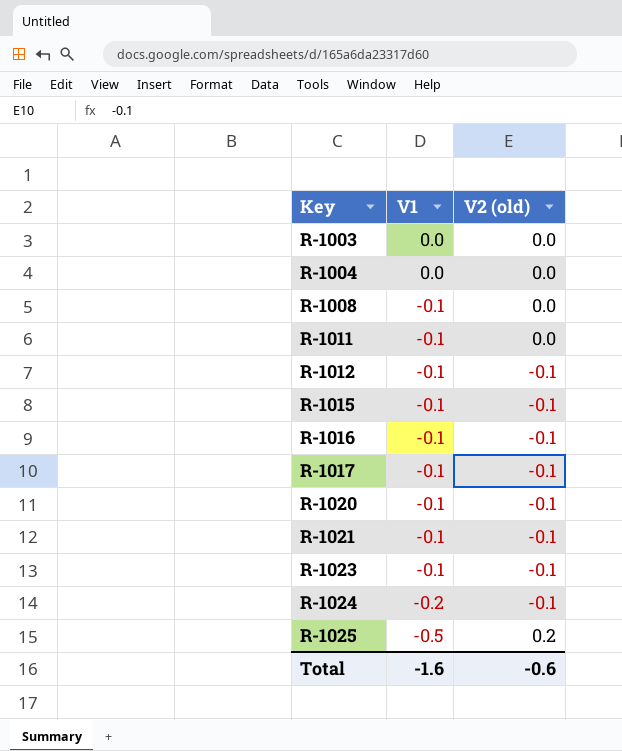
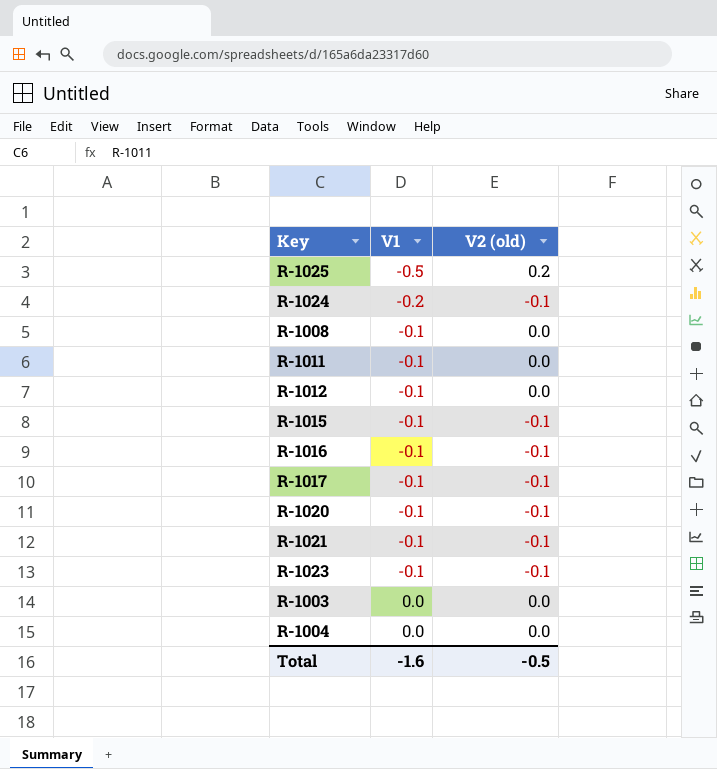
row order: Key ascending -> V1 ascending
R-1012 | V2 (old): -0.1 -> 0.0
Total | V2 (old): -0.6 -> -0.5

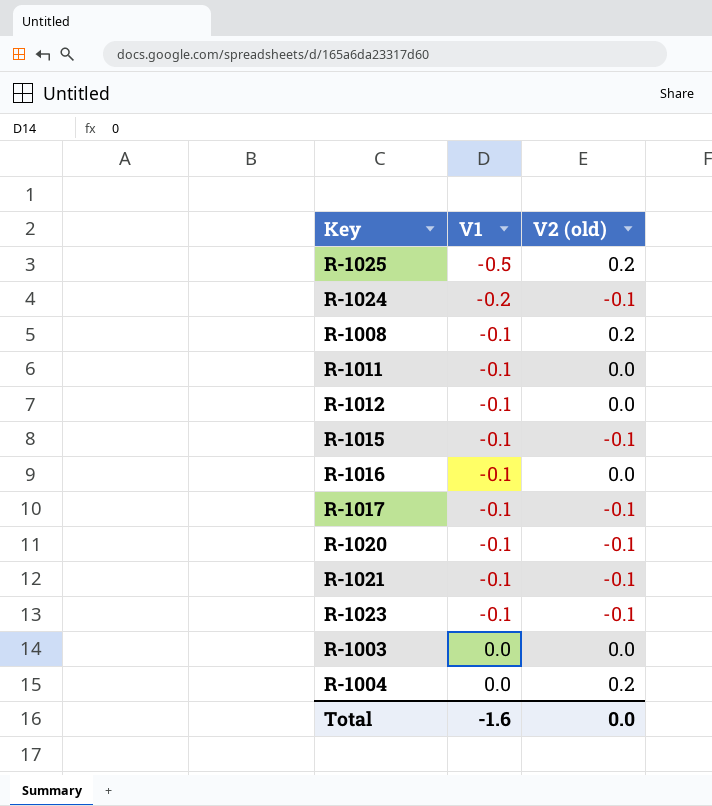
R-1008 | V2 (old): 0.0 -> 0.2
R-1016 | V2 (old): -0.1 -> 0.0
R-1004 | V2 (old): 0.0 -> 0.2
Total | V2 (old): -0.5 -> 0.0

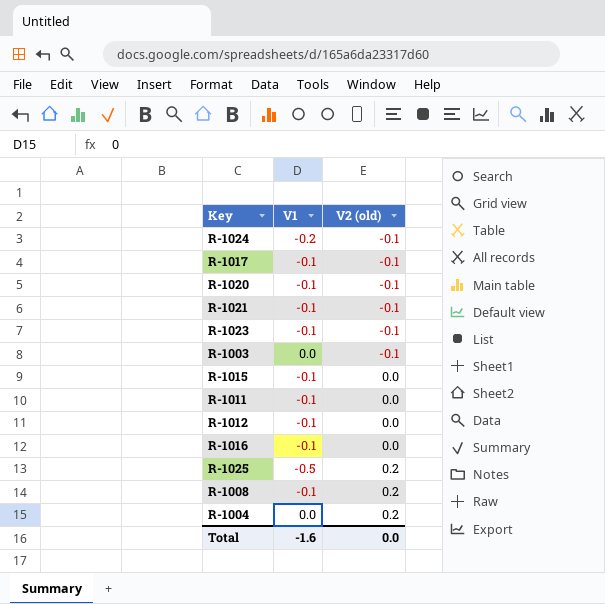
row order: V1 ascending -> V2 (old) ascending
R-1003 | V2 (old): 0.0 -> -0.1
R-1015 | V2 (old): -0.1 -> 0.0

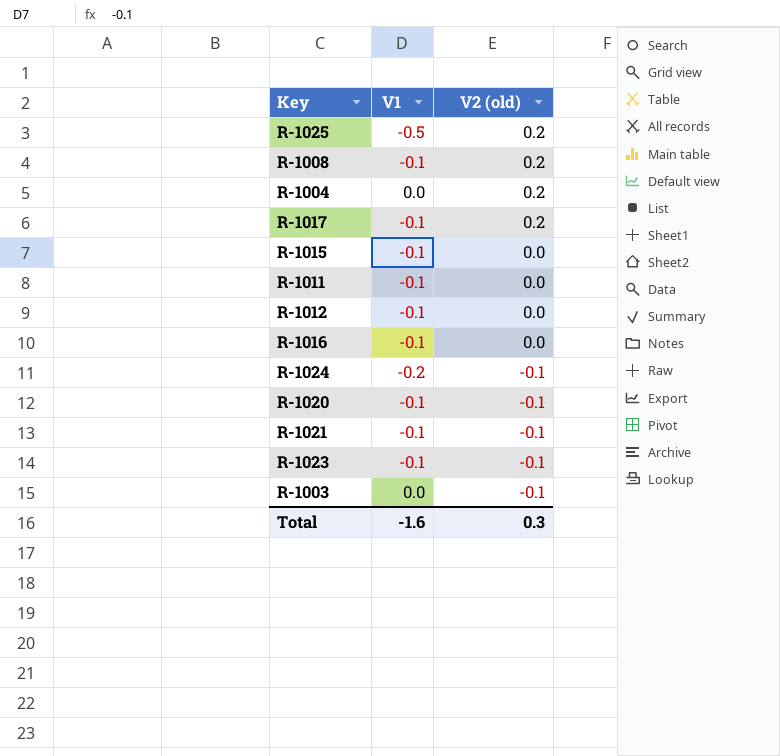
row order: V2 (old) ascending -> V2 (old) descending
R-1017 | V2 (old): -0.1 -> 0.2
Total | V2 (old): 0.0 -> 0.3

